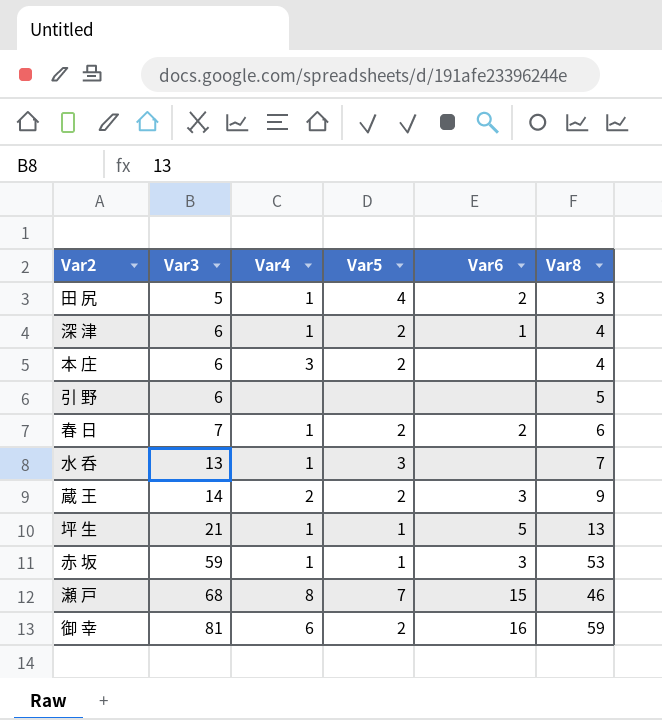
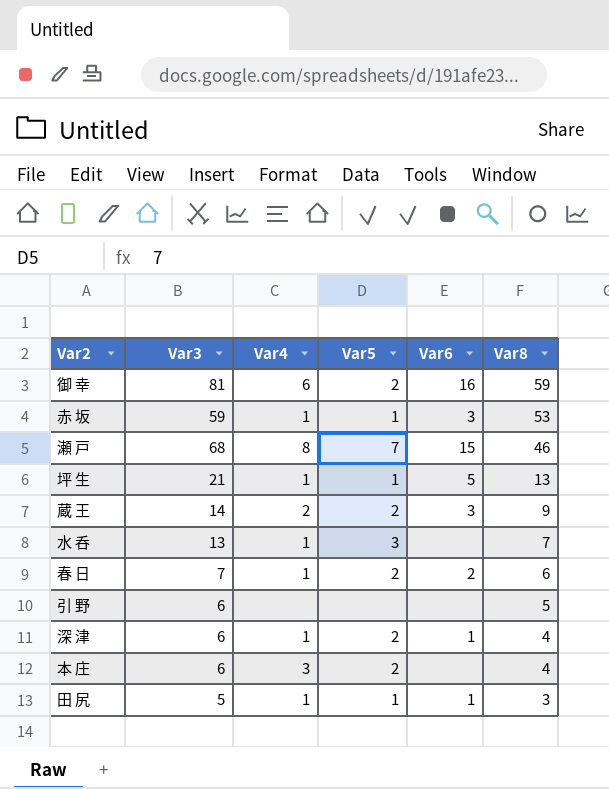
row order: Var3 ascending -> Var8 descending
田 尻 | Var5: 4 -> 1
田 尻 | Var6: 2 -> 1

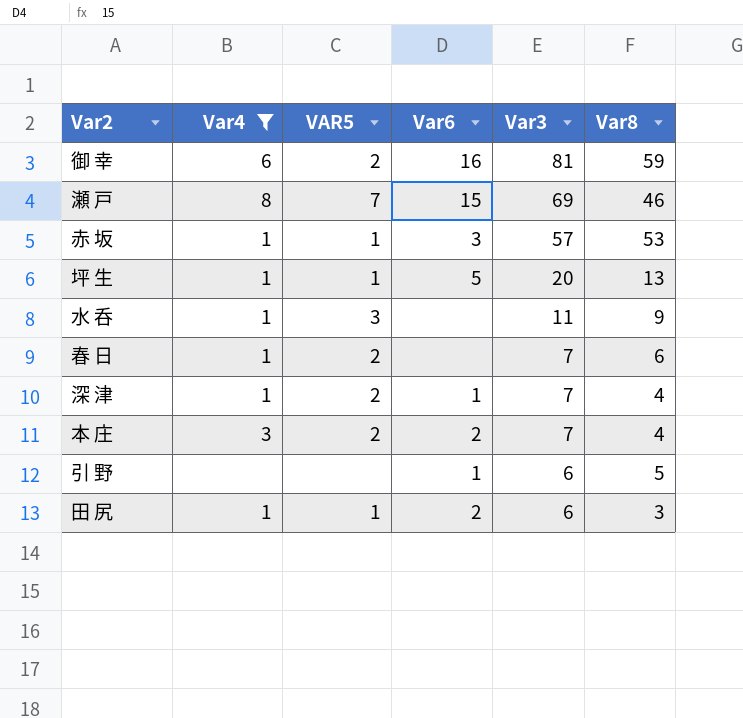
filter: none -> Var4 != 2
row order: Var8 descending -> Var3 descending
column name: Var5 -> VAR5
column Var3 | position: 2 -> 5
瀬 戸 | Var3: 68 -> 69
赤 坂 | Var3: 59 -> 57
坪 生 | Var3: 21 -> 20
水 呑 | Var3: 13 -> 11
水 呑 | Var8: 7 -> 9
春 日 | Var6: 2 -> none
深 津 | Var3: 6 -> 7
本 庄 | Var6: none -> 2
本 庄 | Var3: 6 -> 7
引 野 | Var6: none -> 1
田 尻 | Var6: 1 -> 2
田 尻 | Var3: 5 -> 6

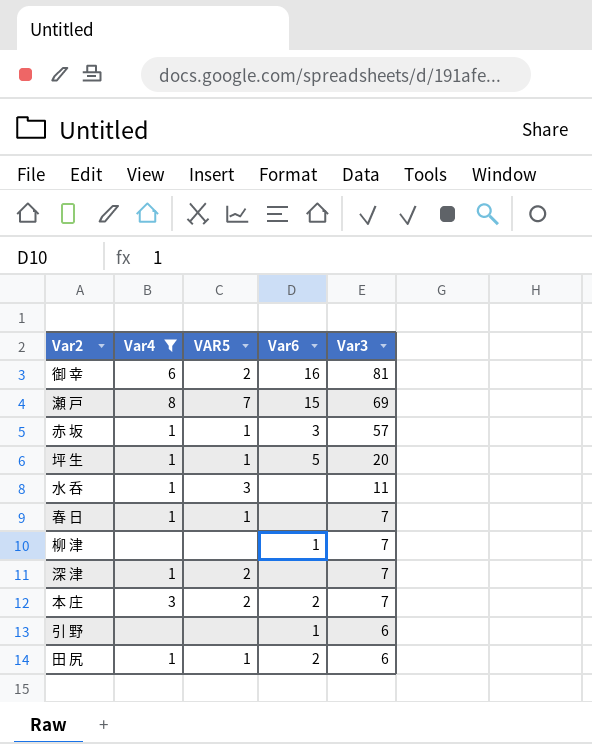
column Var8 | position: 6 -> none
春 日 | VAR5: 2 -> 1
row 柳 津: none -> none | none | 1 | 7
深 津 | Var6: 1 -> none

